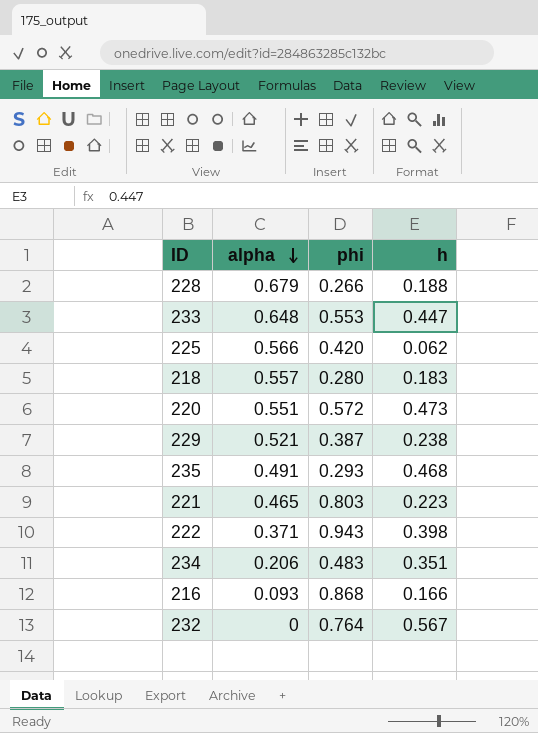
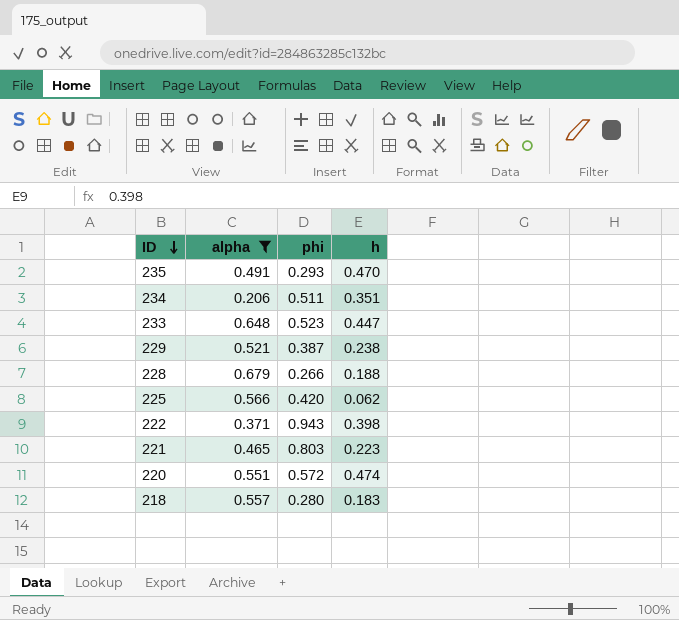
filter: none -> alpha >= 0.206
row order: alpha descending -> ID descending
235 | h: 0.468 -> 0.470
234 | phi: 0.483 -> 0.511
233 | phi: 0.553 -> 0.523
220 | h: 0.473 -> 0.474

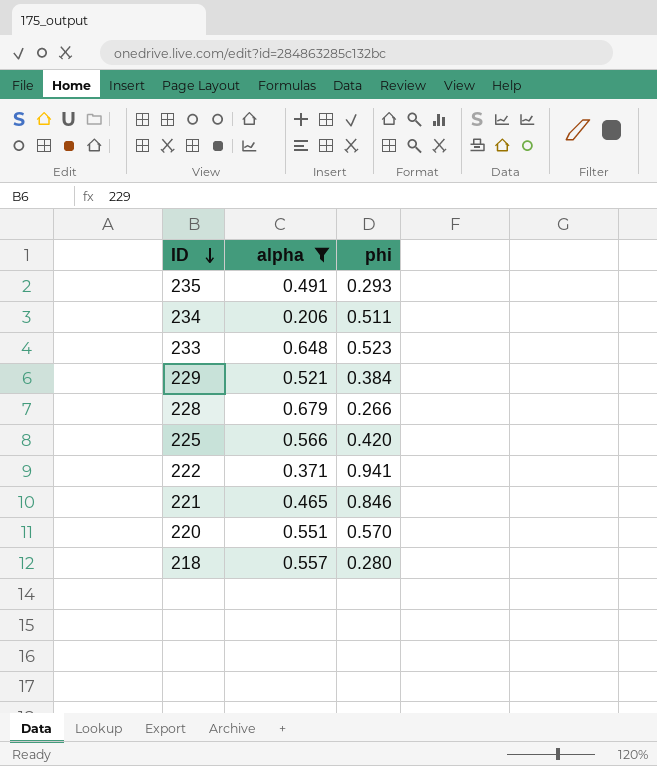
column h | position: 4 -> none
229 | phi: 0.387 -> 0.384
222 | phi: 0.943 -> 0.941
221 | phi: 0.803 -> 0.846
220 | phi: 0.572 -> 0.570

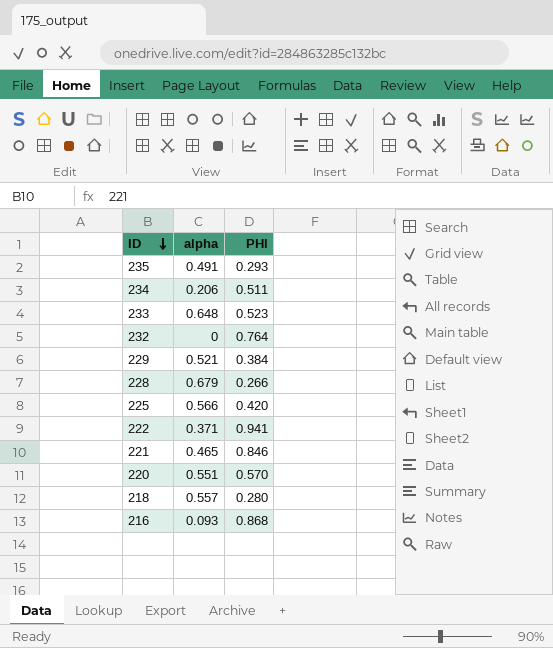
filter: alpha >= 0.206 -> none
column name: phi -> PHI

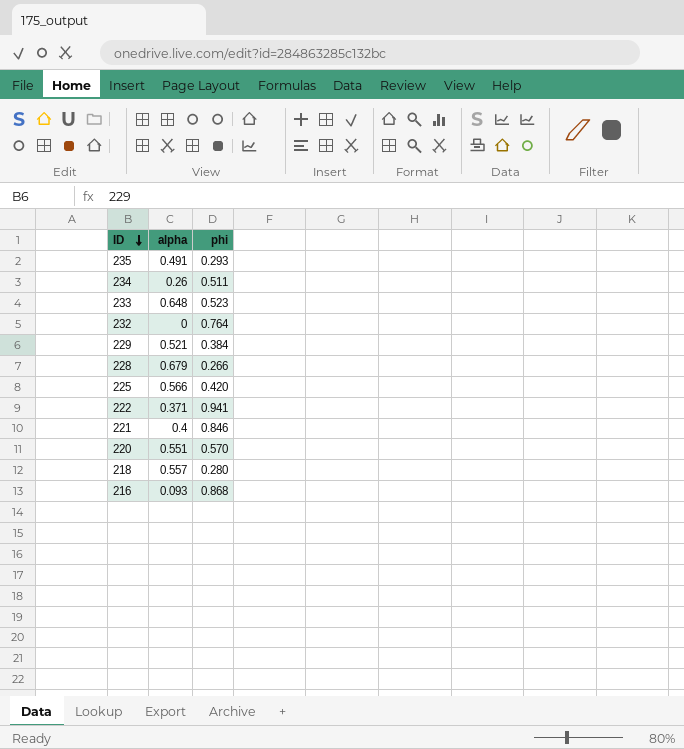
column name: PHI -> phi
234 | alpha: 0.206 -> 0.26
221 | alpha: 0.465 -> 0.4

